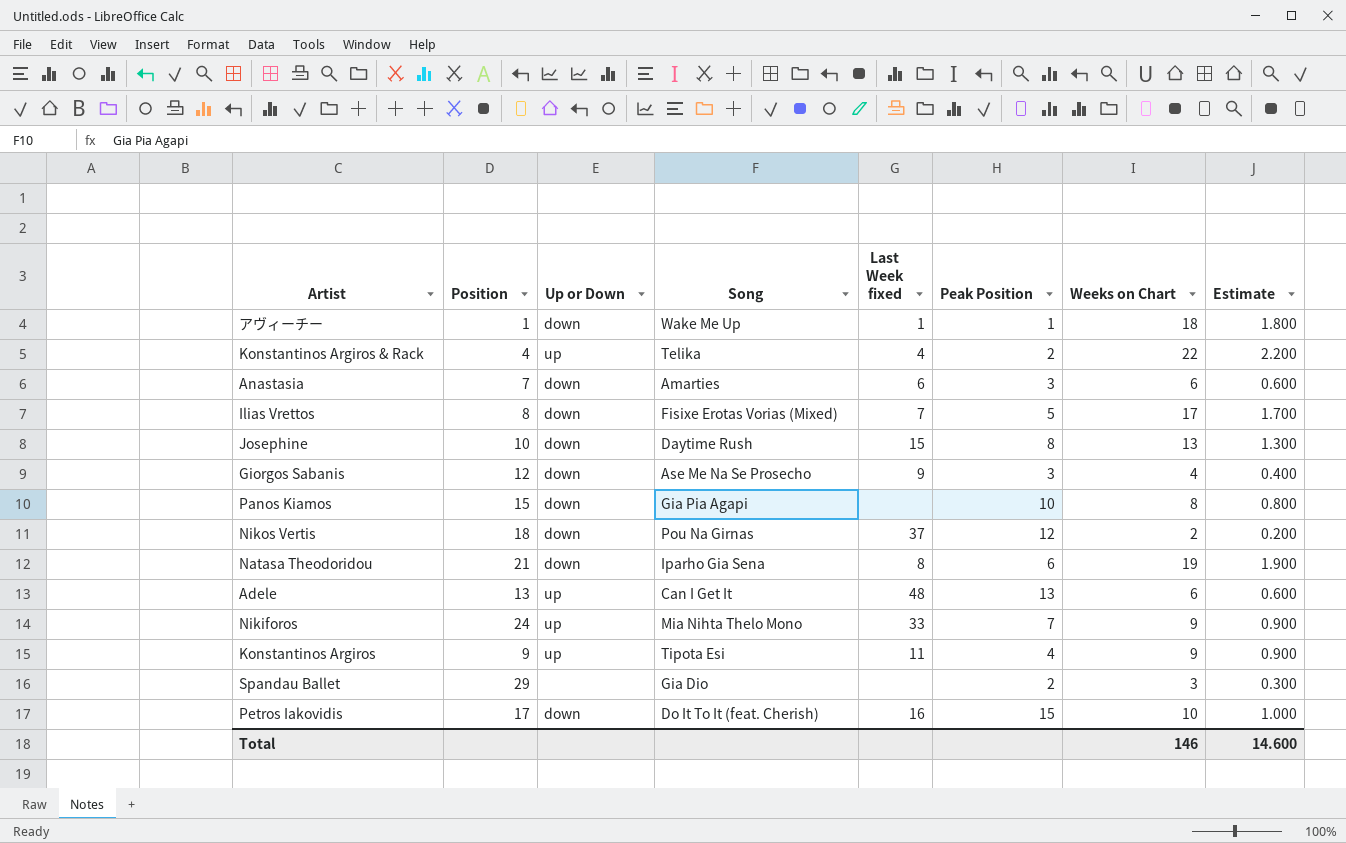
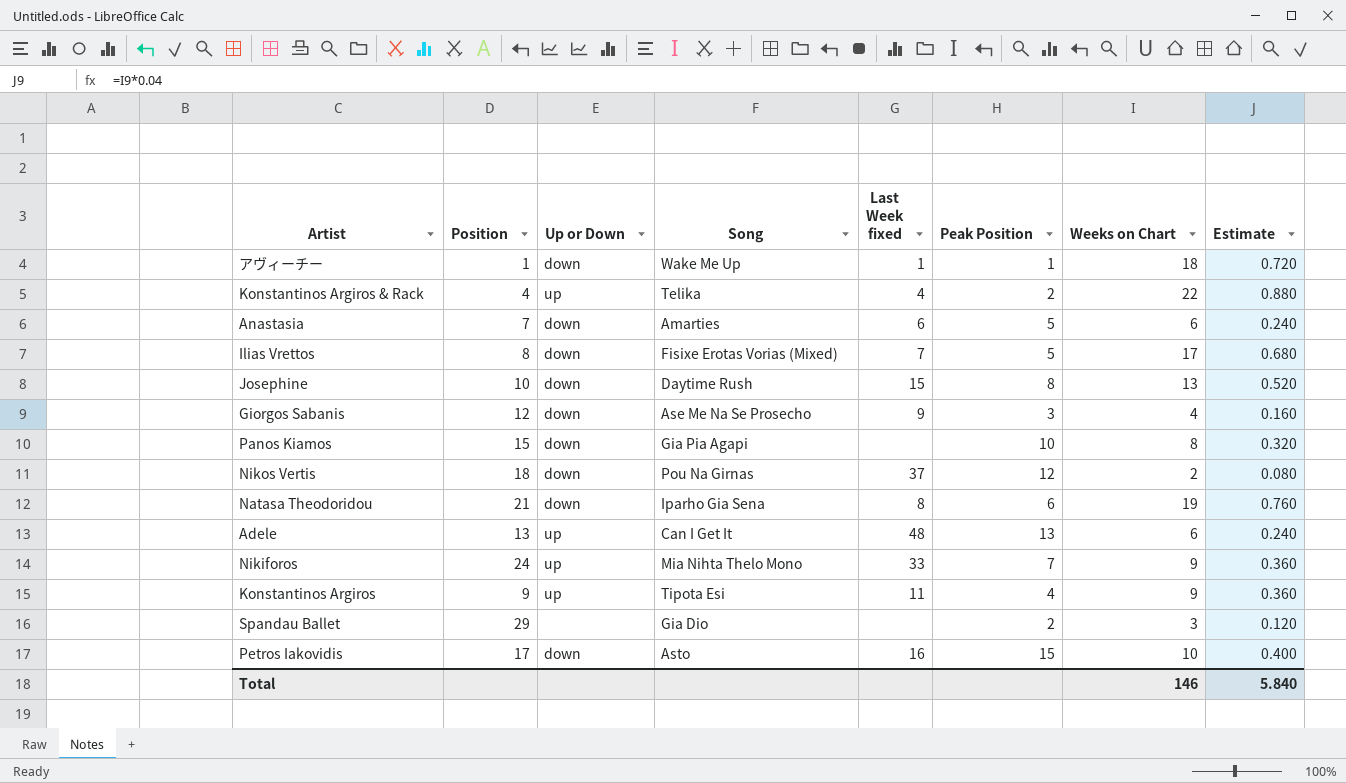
column Estimate | formula: [Weeks on Chart] * 0.1 -> [Weeks on Chart] * 0.04
Anastasia | Peak Position: 3 -> 5
Petros Iakovidis | Song: Do It To It (feat. Cherish) -> Asto
Total | Estimate: 14.600 -> 5.840

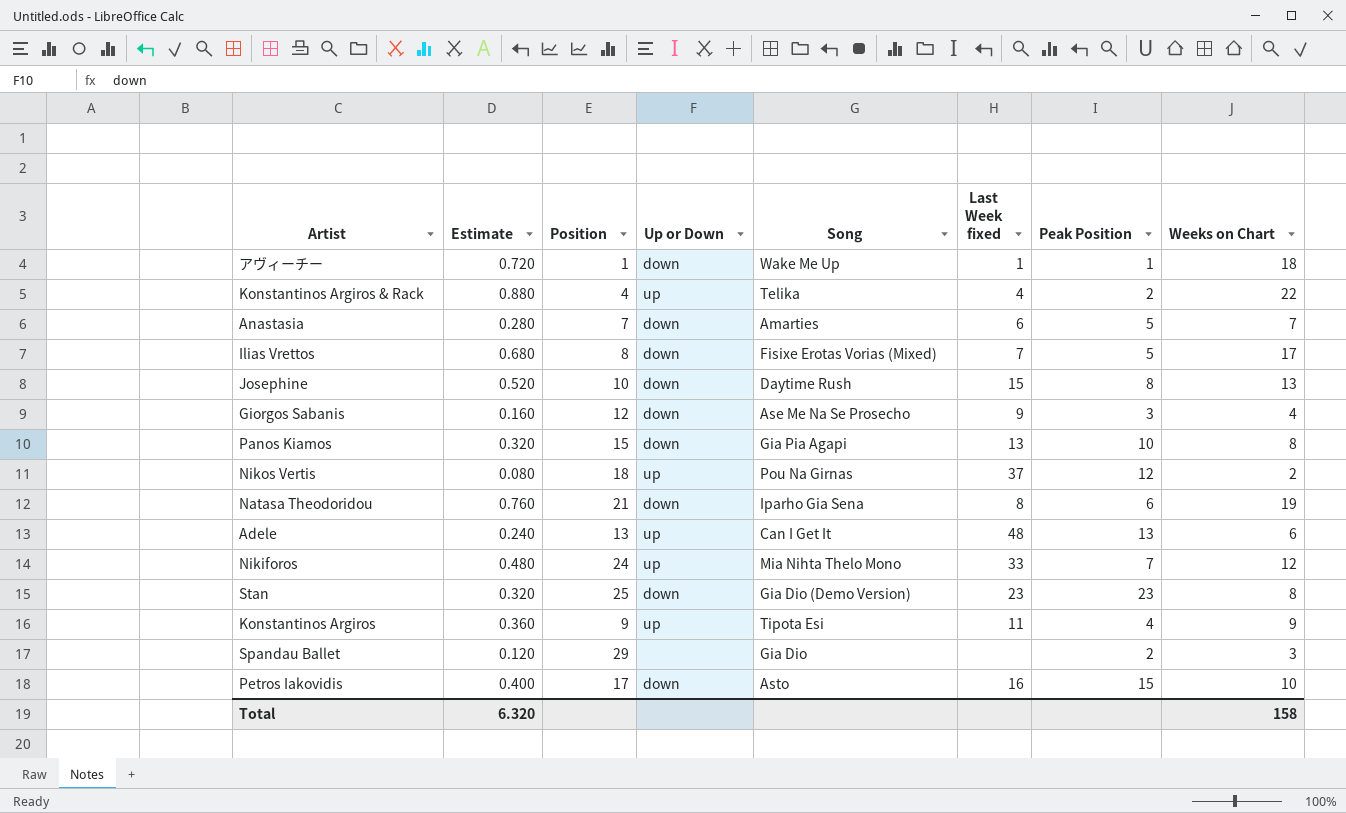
column Estimate | position: 8 -> 2
Anastasia | Estimate: 0.240 -> 0.280
Anastasia | Weeks on Chart: 6 -> 7
Panos Kiamos | Last Week fixed: none -> 13
Nikos Vertis | Up or Down: down -> up
Nikiforos | Estimate: 0.360 -> 0.480
Nikiforos | Weeks on Chart: 9 -> 12
row Stan: none -> 0.320 | 25 | down | Gia Dio (Demo Version) | 23 | 23 | 8
Total | Estimate: 5.840 -> 6.320
Total | Weeks on Chart: 146 -> 158

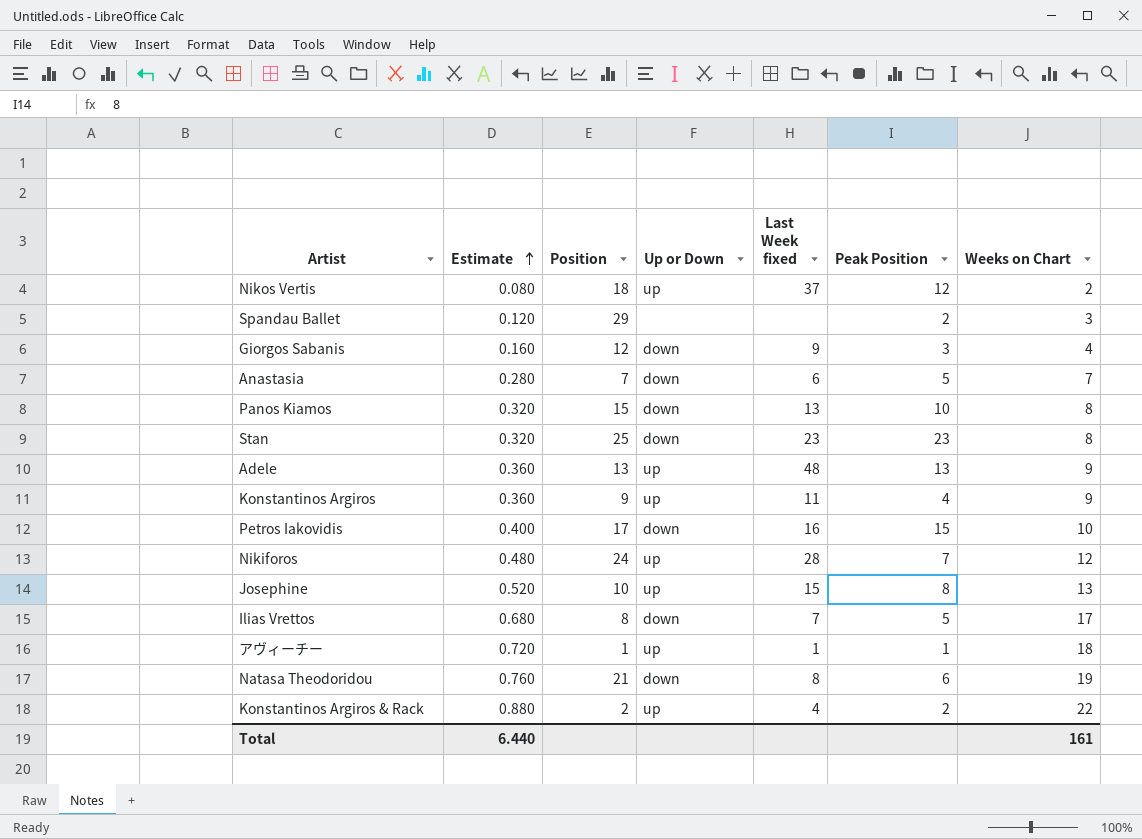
row order: none -> Estimate ascending
column Song | position: 5 -> none
Adele | Estimate: 0.240 -> 0.360
Adele | Weeks on Chart: 6 -> 9
Nikiforos | Last Week fixed: 33 -> 28
Josephine | Up or Down: down -> up
アヴィーチー | Up or Down: down -> up
Konstantinos Argiros & Rack | Position: 4 -> 2
Total | Estimate: 6.320 -> 6.440
Total | Weeks on Chart: 158 -> 161

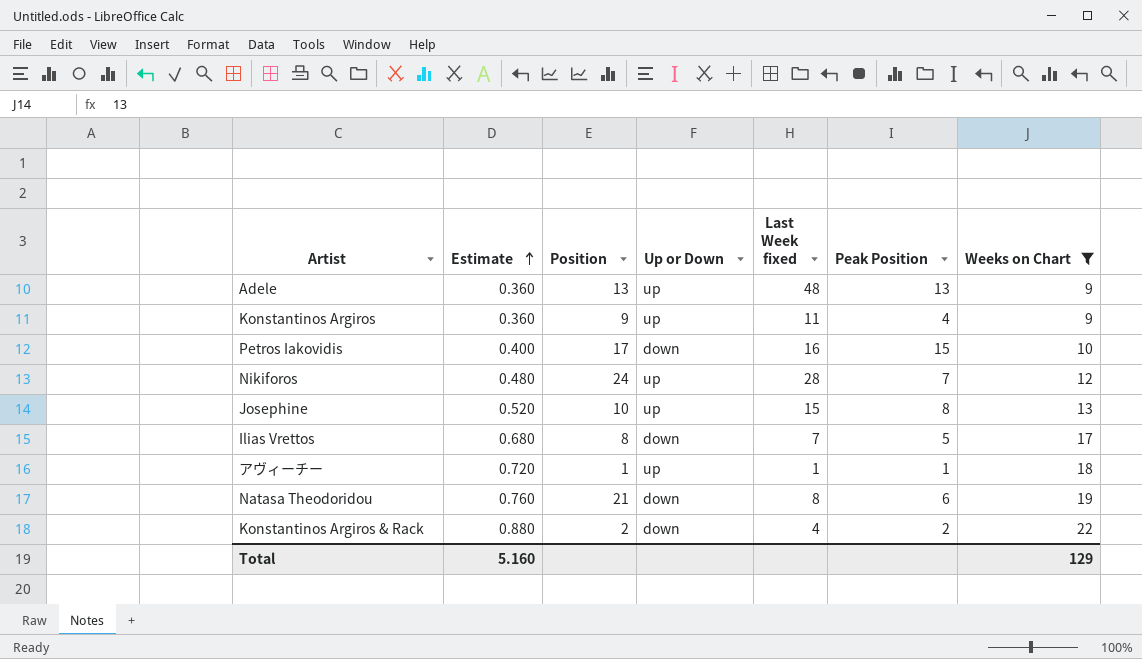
filter: none -> Weeks on Chart >= 9
Konstantinos Argiros & Rack | Up or Down: up -> down
Total | Estimate: 6.440 -> 5.160
Total | Weeks on Chart: 161 -> 129

